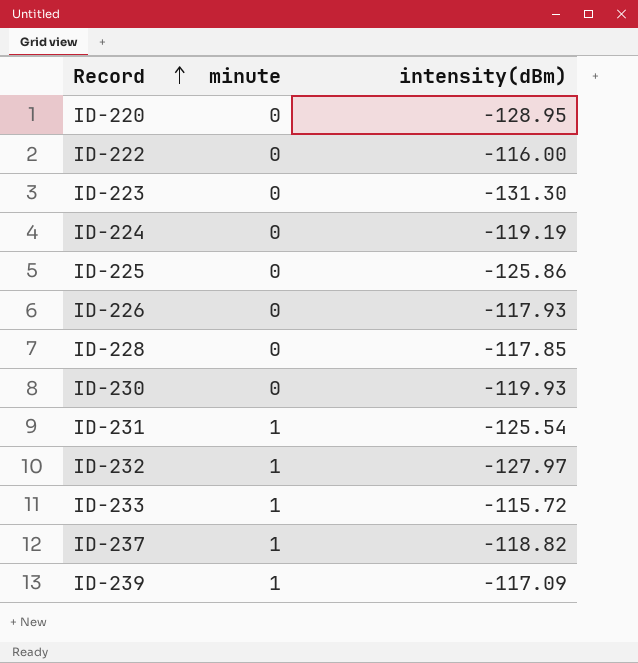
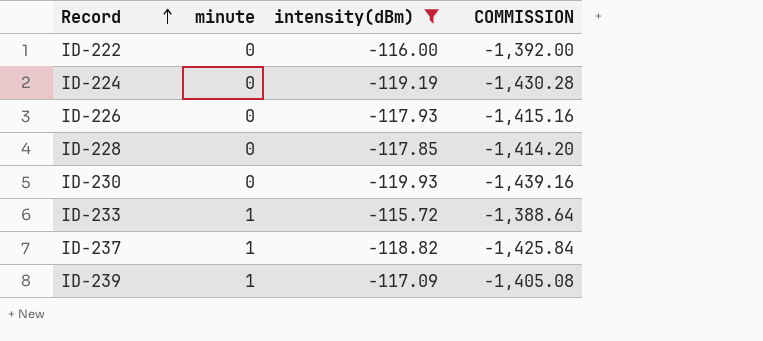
filter: none -> intensity(dBm) >= -119.93
column COMMISSION | formula: none -> [intensity(dBm)] * 12

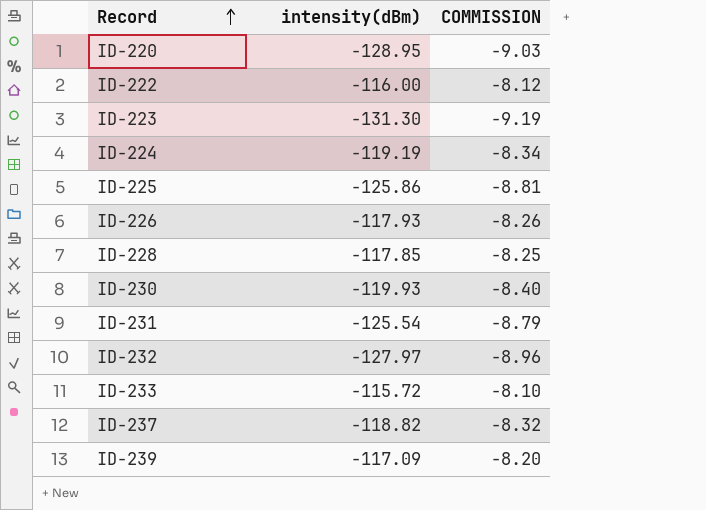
filter: intensity(dBm) >= -119.93 -> none
column minute | position: 2 -> none
column COMMISSION | formula: [intensity(dBm)] * 12 -> [intensity(dBm)] * 0.07

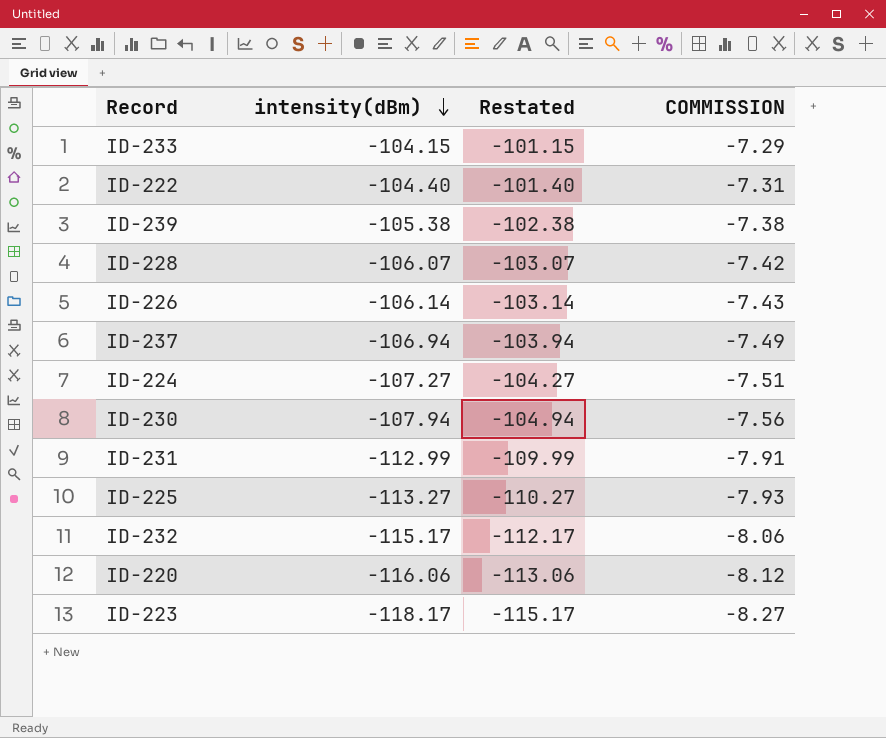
row order: Record ascending -> intensity(dBm) descending
column Restated | formula: none -> [intensity(dBm)] + 3
ID-233 | intensity(dBm): -115.72 -> -104.15
ID-233 | COMMISSION: -8.10 -> -7.29
ID-222 | intensity(dBm): -116.00 -> -104.40
ID-222 | COMMISSION: -8.12 -> -7.31
ID-239 | intensity(dBm): -117.09 -> -105.38
ID-239 | COMMISSION: -8.20 -> -7.38
ID-228 | intensity(dBm): -117.85 -> -106.07
ID-228 | COMMISSION: -8.25 -> -7.42
ID-226 | intensity(dBm): -117.93 -> -106.14
ID-226 | COMMISSION: -8.26 -> -7.43
ID-237 | intensity(dBm): -118.82 -> -106.94
ID-237 | COMMISSION: -8.32 -> -7.49
ID-224 | intensity(dBm): -119.19 -> -107.27
ID-224 | COMMISSION: -8.34 -> -7.51
ID-230 | intensity(dBm): -119.93 -> -107.94
ID-230 | COMMISSION: -8.40 -> -7.56
ID-231 | intensity(dBm): -125.54 -> -112.99
ID-231 | COMMISSION: -8.79 -> -7.91
ID-225 | intensity(dBm): -125.86 -> -113.27
ID-225 | COMMISSION: -8.81 -> -7.93
ID-232 | intensity(dBm): -127.97 -> -115.17
ID-232 | COMMISSION: -8.96 -> -8.06
ID-220 | intensity(dBm): -128.95 -> -116.06
ID-220 | COMMISSION: -9.03 -> -8.12
ID-223 | intensity(dBm): -131.30 -> -118.17
ID-223 | COMMISSION: -9.19 -> -8.27

